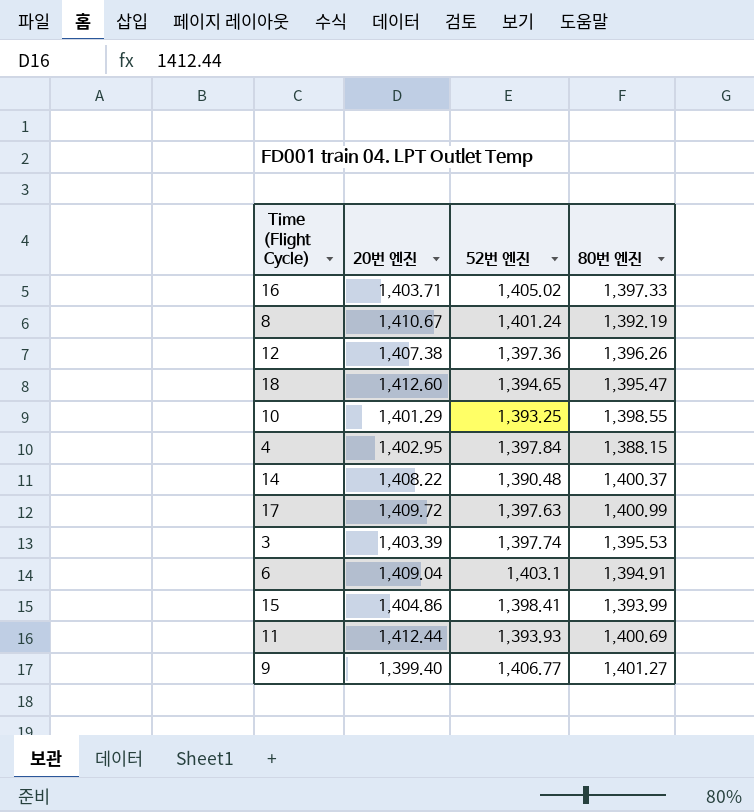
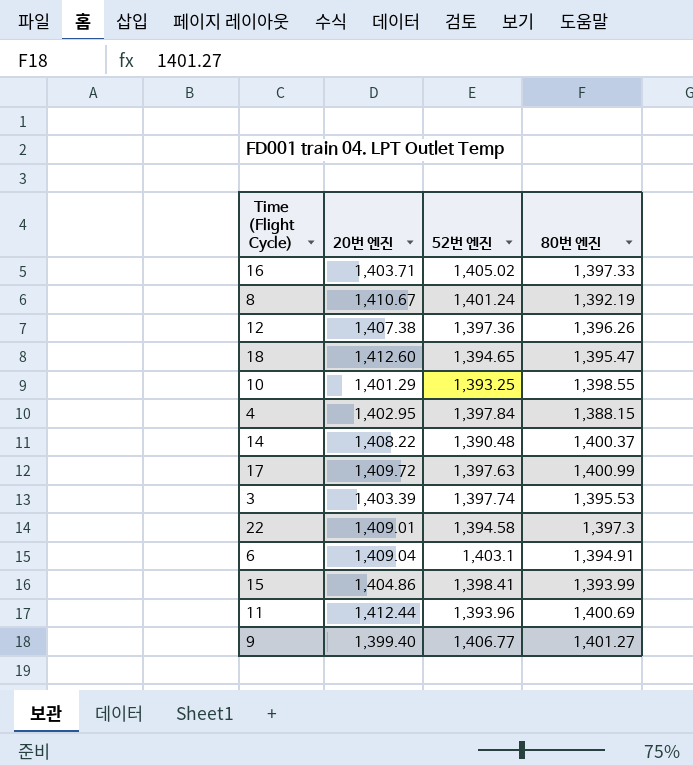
row 22: none -> 1,409.01 | 1,394.58 | 1,397.3
11 | 52번 엔진: 1,393.93 -> 1,393.96

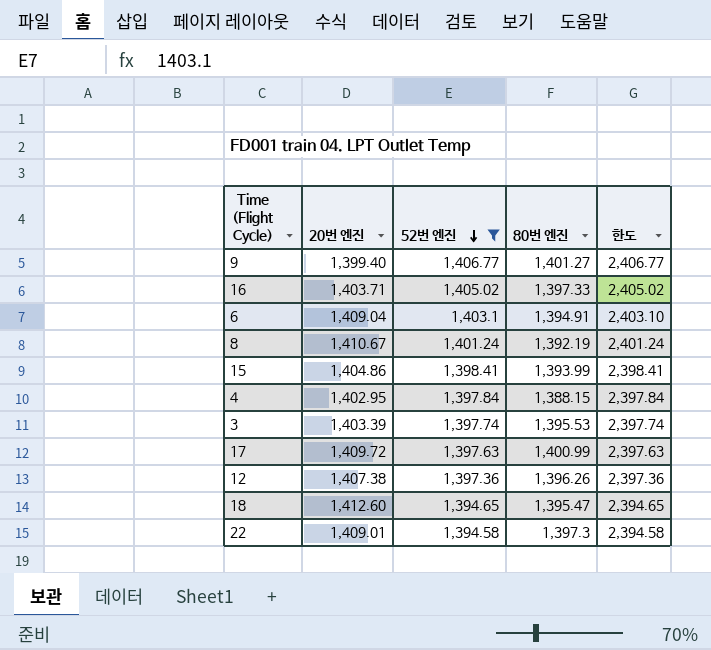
filter: none -> 52번 엔진 >= 1,394.58
row order: none -> 52번 엔진 descending
column 한도 | formula: none -> [52번 엔진] + 1000

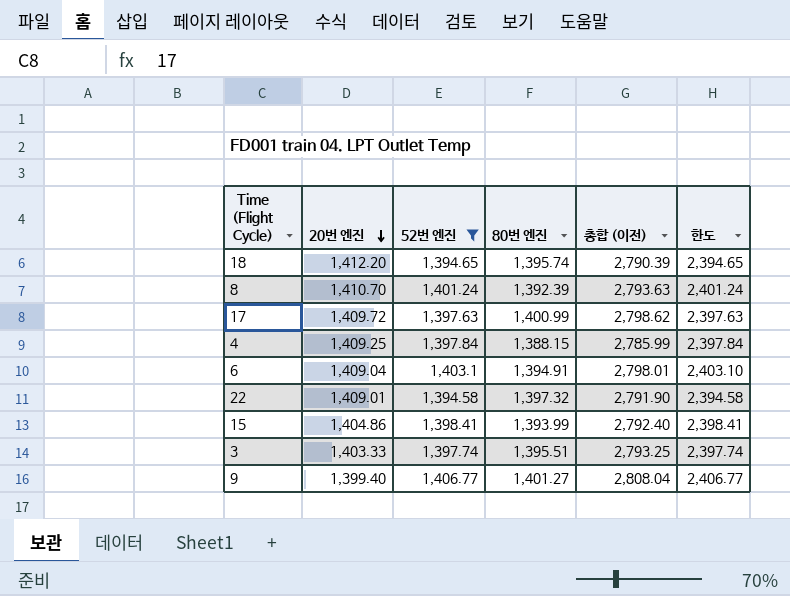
row order: 52번 엔진 descending -> 20번 엔진 descending
column 총합 (이전) | formula: none -> [52번 엔진] + [80번 엔진]
row 16: 1,403.71 | 1,405.02 | 1,397.33 | 2,405.02 -> none
row 12: 1,407.38 | 1,397.36 | 1,396.26 | 2,397.36 -> none
18 | 20번 엔진: 1,412.60 -> 1,412.20
18 | 80번 엔진: 1,395.47 -> 1,395.74
8 | 20번 엔진: 1,410.67 -> 1,410.70
8 | 80번 엔진: 1,392.19 -> 1,392.39
4 | 20번 엔진: 1,402.95 -> 1,409.25
22 | 80번 엔진: 1,397.3 -> 1,397.32
3 | 20번 엔진: 1,403.39 -> 1,403.33
3 | 80번 엔진: 1,395.53 -> 1,395.51

